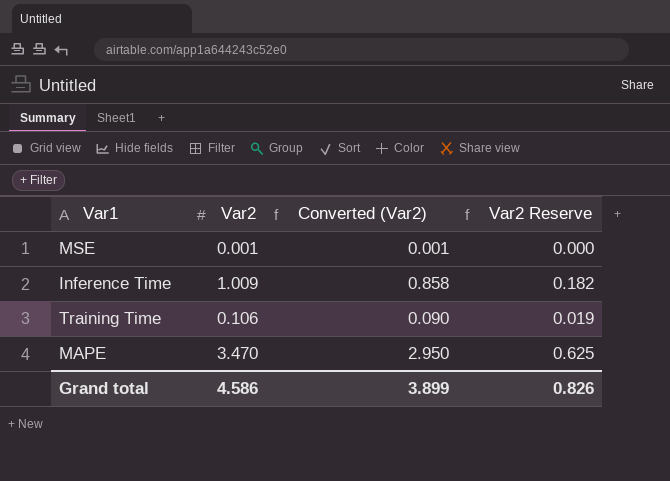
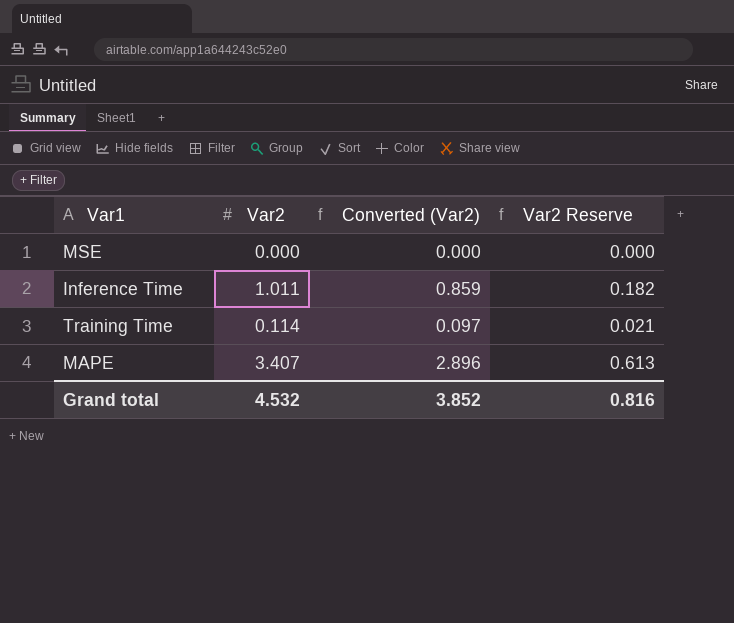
MSE | Var2: 0.001 -> 0.000
MSE | Converted (Var2): 0.001 -> 0.000
Inference Time | Var2: 1.009 -> 1.011
Inference Time | Converted (Var2): 0.858 -> 0.859
Training Time | Var2: 0.106 -> 0.114
Training Time | Converted (Var2): 0.090 -> 0.097
Training Time | Var2 Reserve: 0.019 -> 0.021
MAPE | Var2: 3.470 -> 3.407
MAPE | Converted (Var2): 2.950 -> 2.896
MAPE | Var2 Reserve: 0.625 -> 0.613
Grand total | Var2: 4.586 -> 4.532
Grand total | Converted (Var2): 3.899 -> 3.852
Grand total | Var2 Reserve: 0.826 -> 0.816

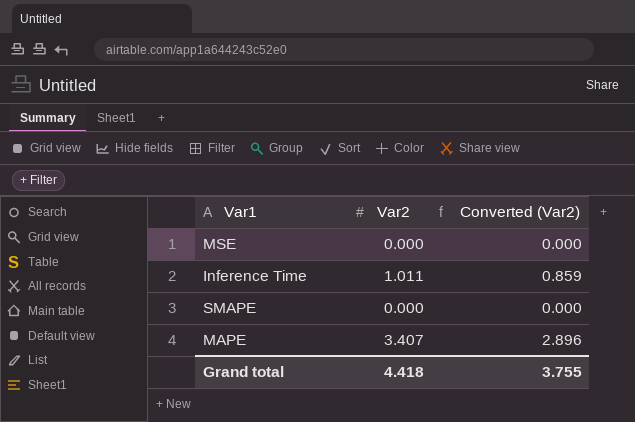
column Var2 Reserve | formula: [Var2] * 0.18 -> none
row Training Time: 0.114 | 0.097 | 0.021 -> none
row SMAPE: none -> 0.000 | 0.000
Grand total | Var2: 4.532 -> 4.418
Grand total | Converted (Var2): 3.852 -> 3.755

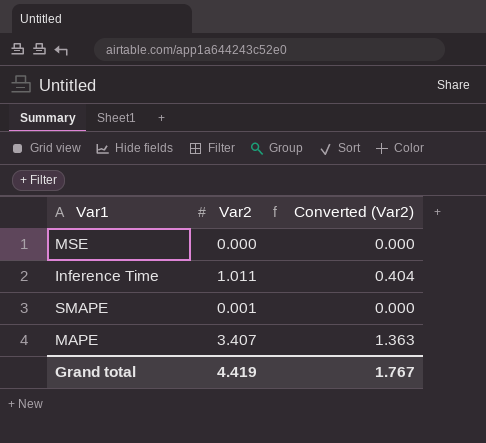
column Converted (Var2) | formula: [Var2] * 0.85 -> [Var2] * 0.4
SMAPE | Var2: 0.000 -> 0.001
Grand total | Var2: 4.418 -> 4.419
Grand total | Converted (Var2): 3.755 -> 1.767

